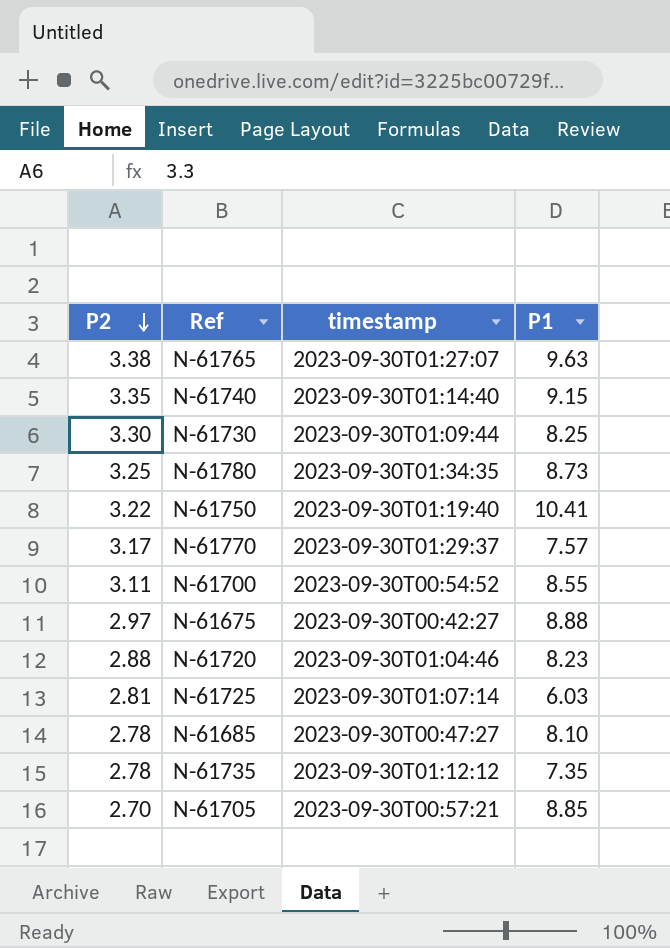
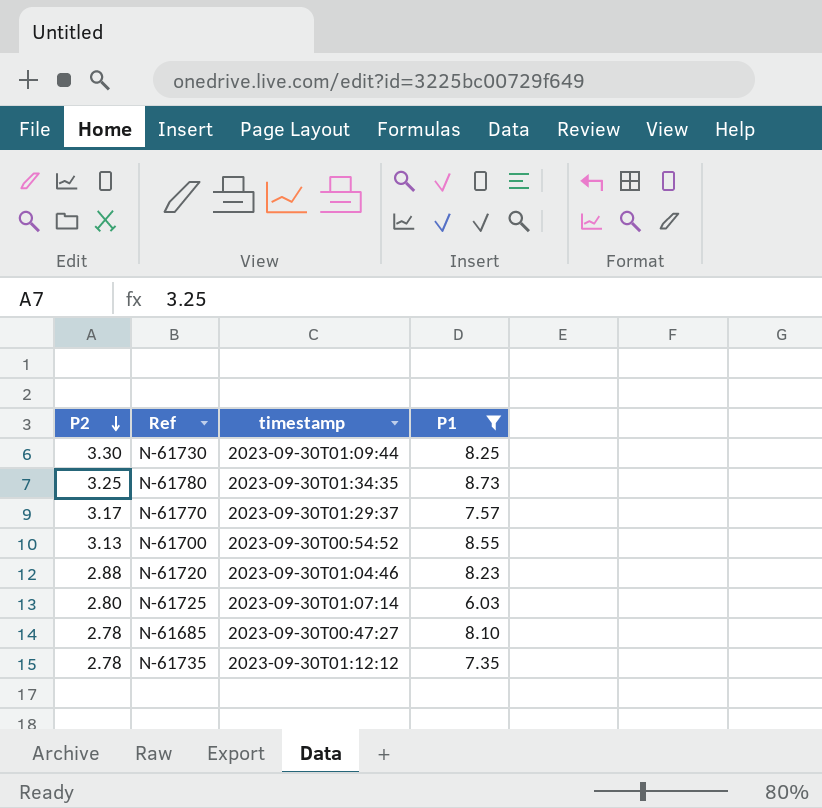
filter: none -> P1 <= 8.73
N-61700 | P2: 3.11 -> 3.13
N-61725 | P2: 2.81 -> 2.80

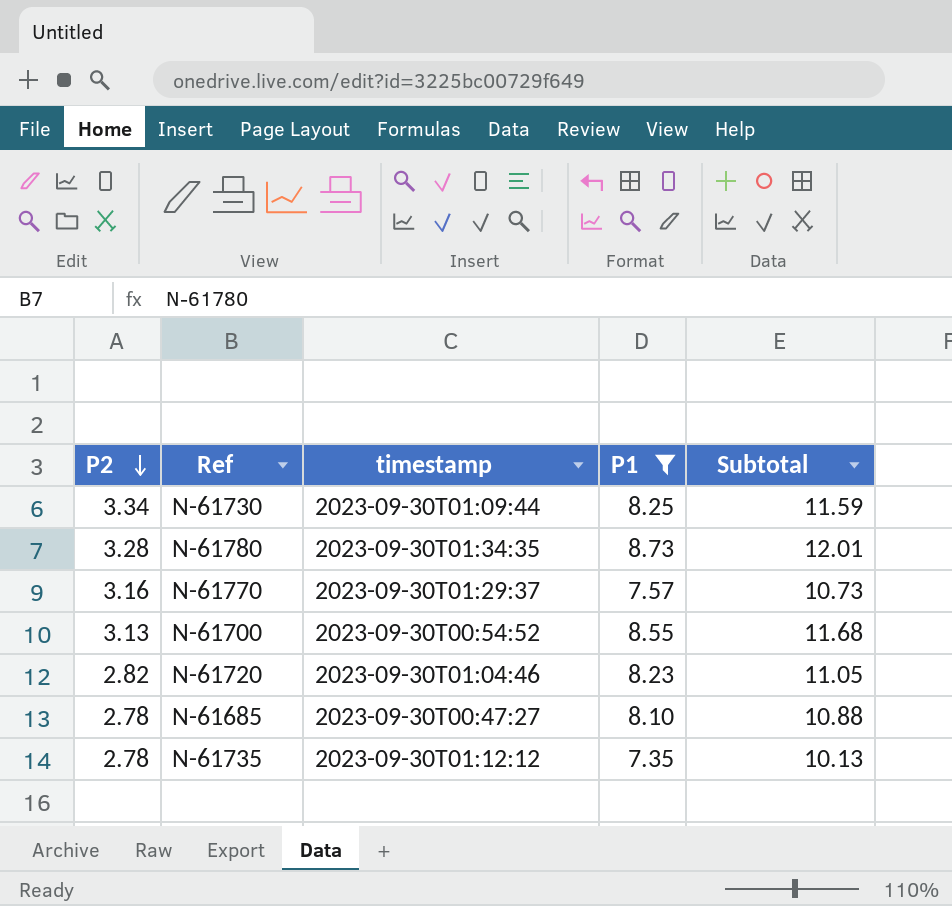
column Subtotal | formula: none -> [P2] + [P1]
row N-61725: 2.80 | 2023-09-30T01:07:14 | 6.03 -> none
N-61730 | P2: 3.30 -> 3.34
N-61780 | P2: 3.25 -> 3.28
N-61770 | P2: 3.17 -> 3.16
N-61720 | P2: 2.88 -> 2.82

